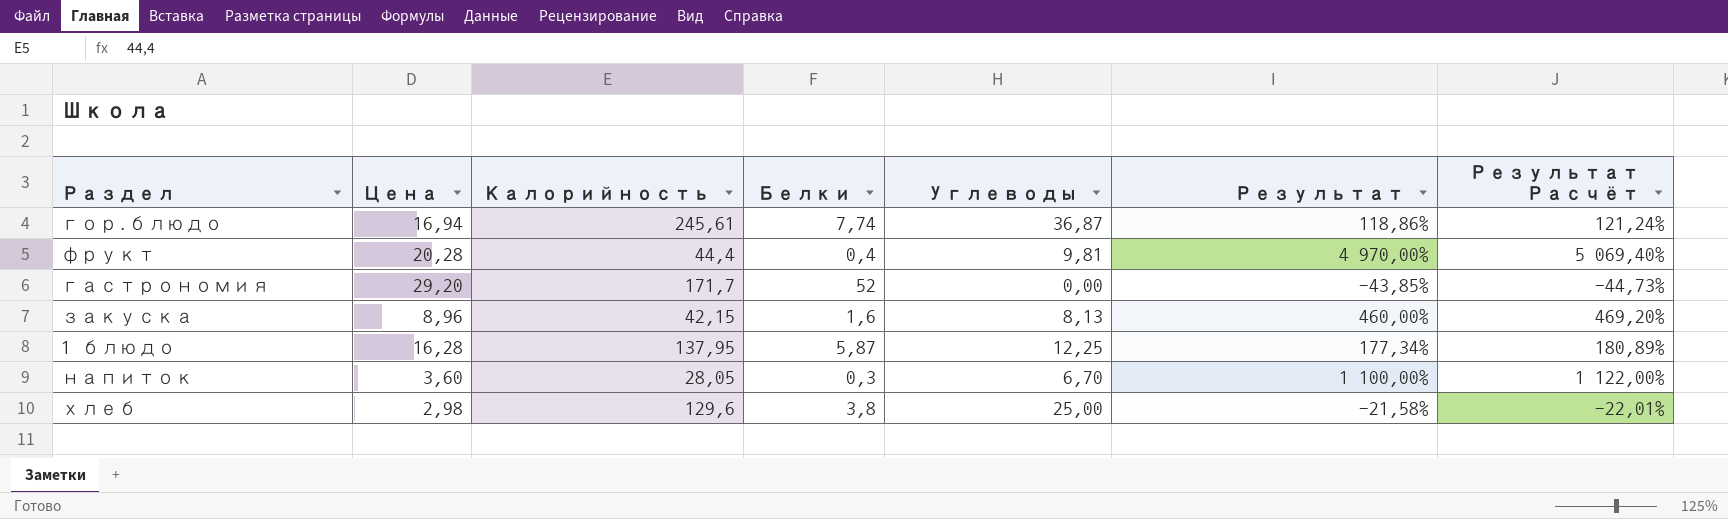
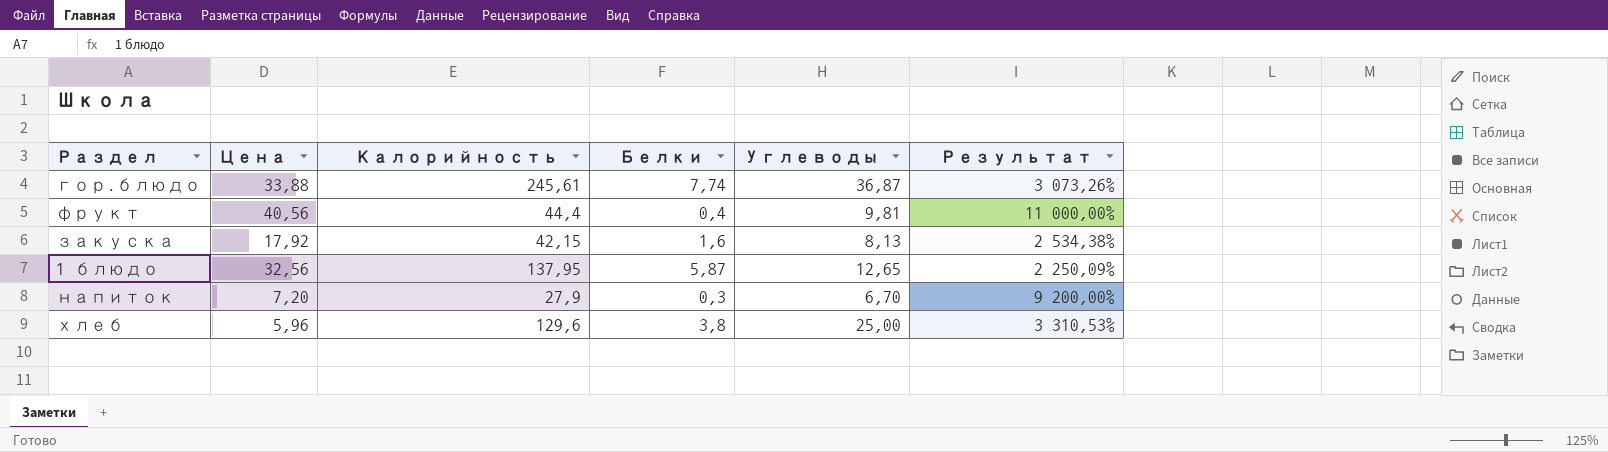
column Результат Расчёт | formula: [Результат] * 1,02 -> none
column Результат | formula: ([Цена] - [Белки]) / [Белки] -> ([Калорийность] - [Белки]) / [Белки]
row гастрономия: 29,20 | 171,7 | 52 | 0,00 | -43,85% | -44,73% -> none
гор.блюдо | Цена: 16,94 -> 33,88
фрукт | Цена: 20,28 -> 40,56
закуска | Цена: 8,96 -> 17,92
1 блюдо | Цена: 16,28 -> 32,56
1 блюдо | Углеводы: 12,25 -> 12,65
напиток | Цена: 3,60 -> 7,20
напиток | Калорийность: 28,05 -> 27,9
хлеб | Цена: 2,98 -> 5,96

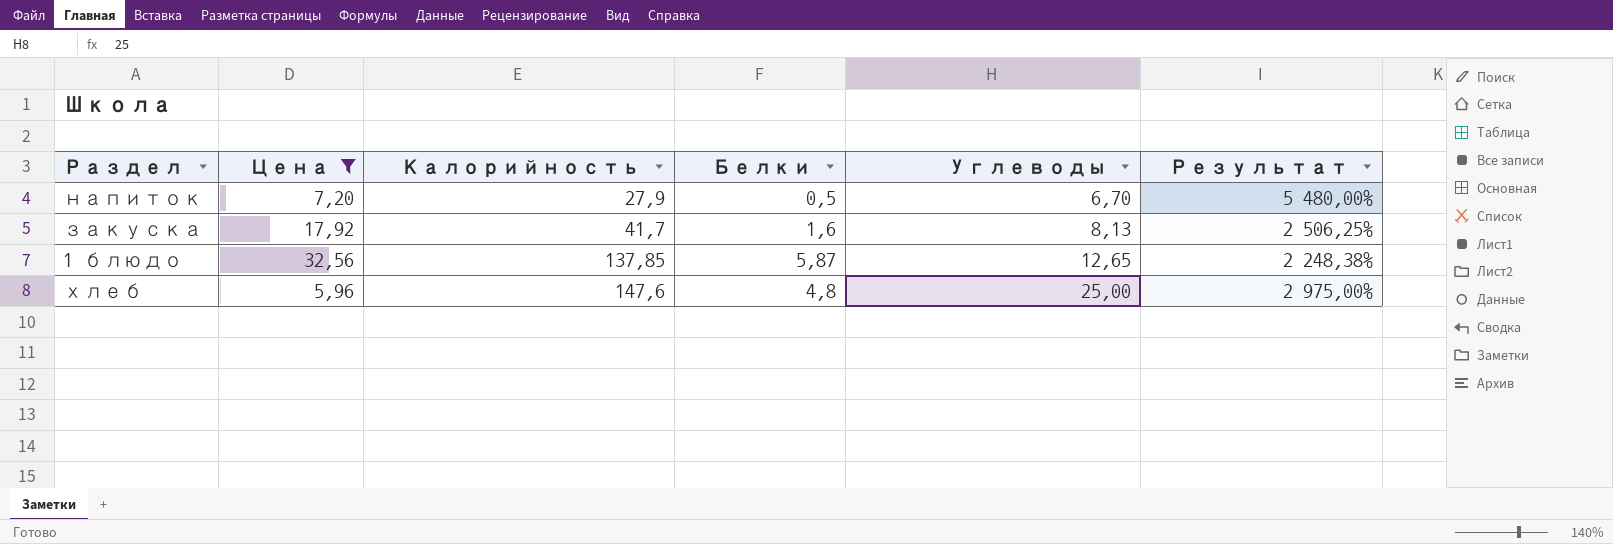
filter: none -> Цена <= 32,56
row order: none -> Калорийность ascending
напиток | Белки: 0,3 -> 0,5
напиток | Результат: 9 200,00% -> 5 480,00%
закуска | Калорийность: 42,15 -> 41,7
закуска | Результат: 2 534,38% -> 2 506,25%
1 блюдо | Калорийность: 137,95 -> 137,85
1 блюдо | Результат: 2 250,09% -> 2 248,38%
хлеб | Калорийность: 129,6 -> 147,6
хлеб | Белки: 3,8 -> 4,8
хлеб | Результат: 3 310,53% -> 2 975,00%

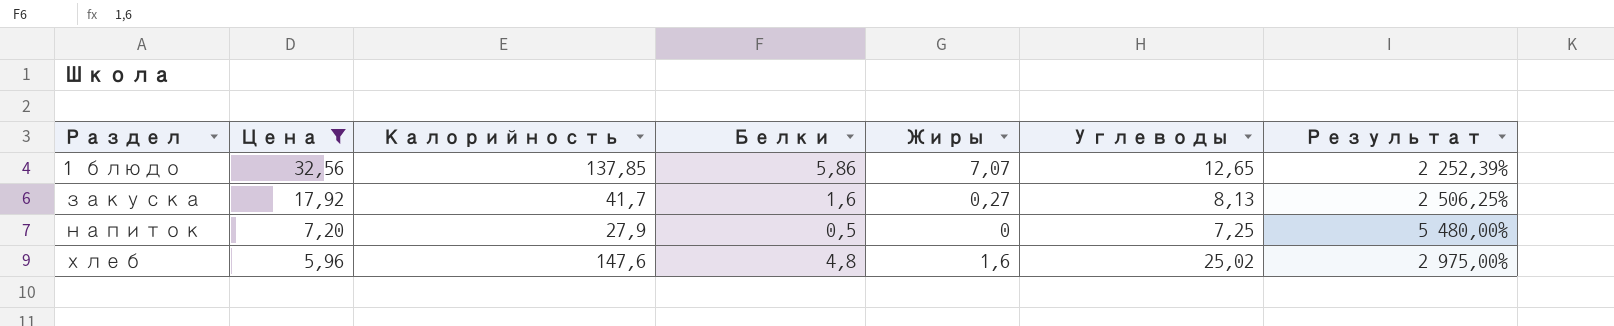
row order: Калорийность ascending -> Раздел ascending
column Жиры | position: none -> 5
1 блюдо | Белки: 5,87 -> 5,86
1 блюдо | Результат: 2 248,38% -> 2 252,39%
напиток | Углеводы: 6,70 -> 7,25
хлеб | Углеводы: 25,00 -> 25,02

